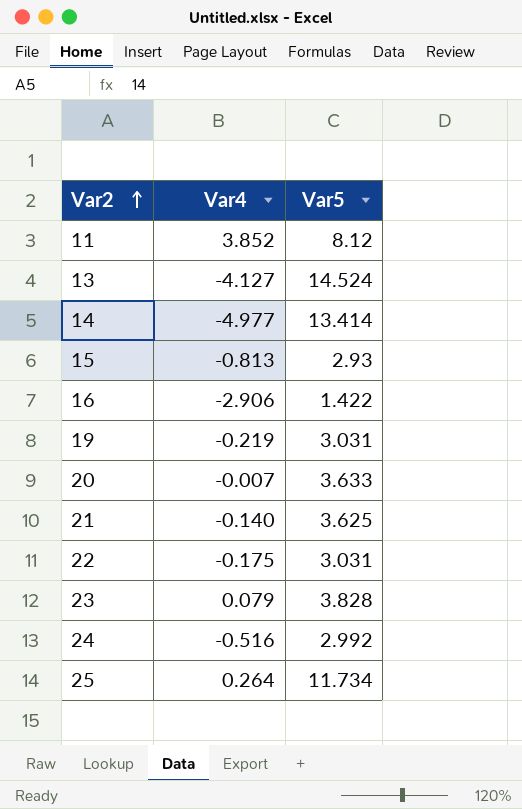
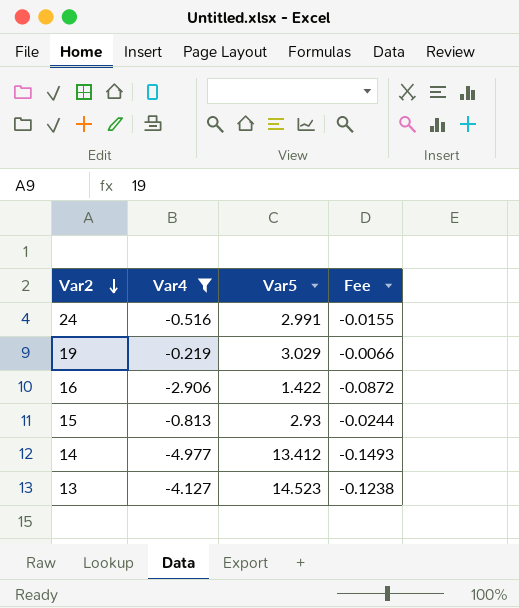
filter: none -> Var4 <= -0.219
row order: Var2 ascending -> Var2 descending
column Fee | formula: none -> [Var4] * 0.03
24 | Var5: 2.992 -> 2.991
19 | Var5: 3.031 -> 3.029
14 | Var5: 13.414 -> 13.412
13 | Var5: 14.524 -> 14.523

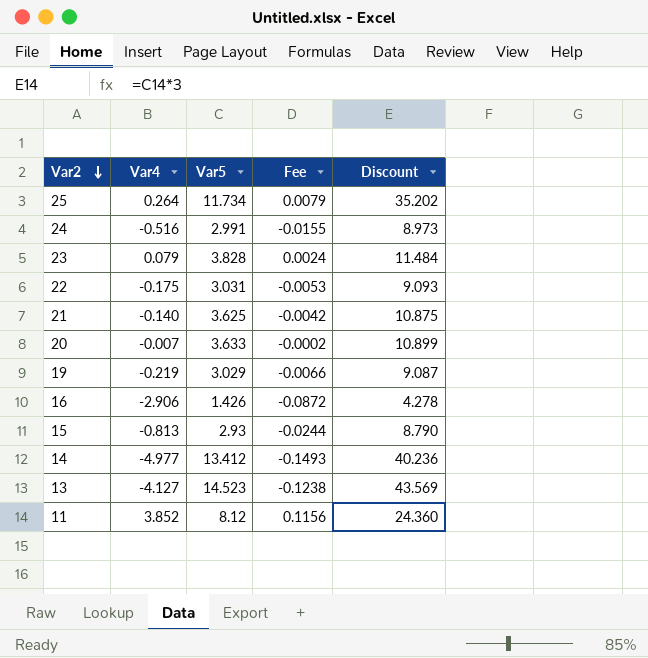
filter: Var4 <= -0.219 -> none
column Discount | formula: none -> [Var5] * 3
16 | Var5: 1.422 -> 1.426

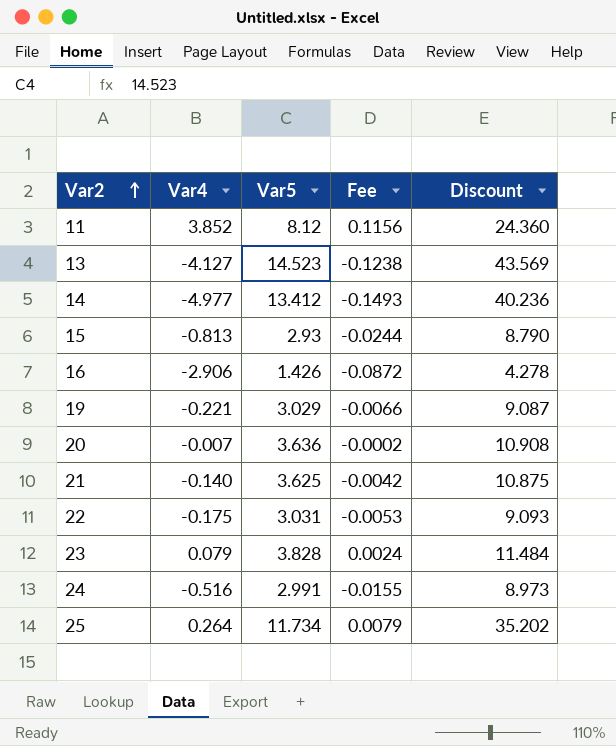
row order: Var2 descending -> Var2 ascending
19 | Var4: -0.219 -> -0.221
20 | Var5: 3.633 -> 3.636
20 | Discount: 10.899 -> 10.908

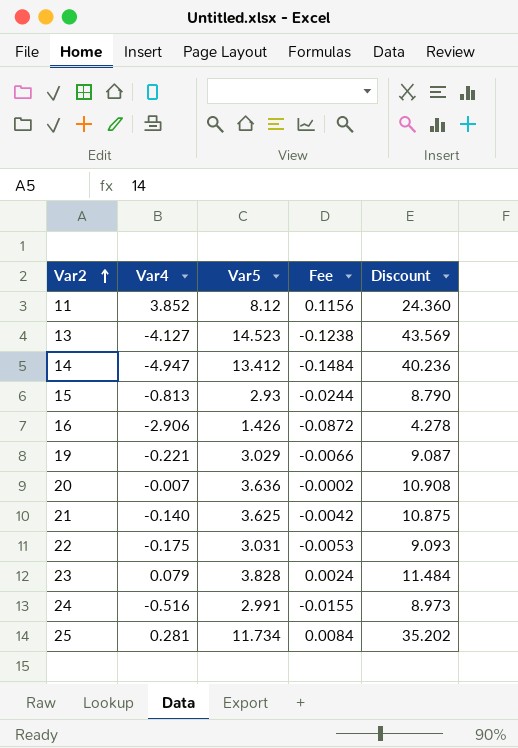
14 | Var4: -4.977 -> -4.947
14 | Fee: -0.1493 -> -0.1484
25 | Var4: 0.264 -> 0.281
25 | Fee: 0.0079 -> 0.0084

